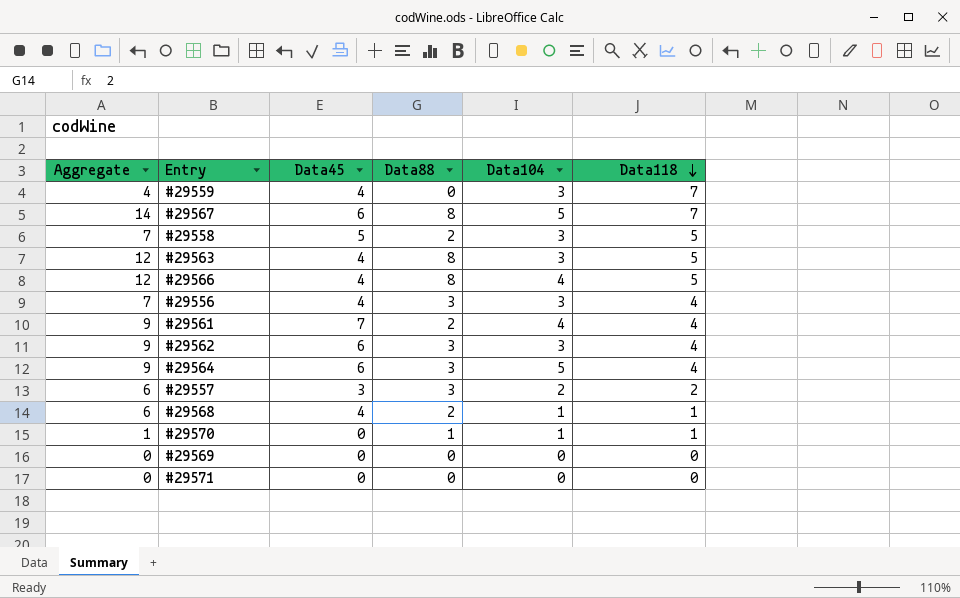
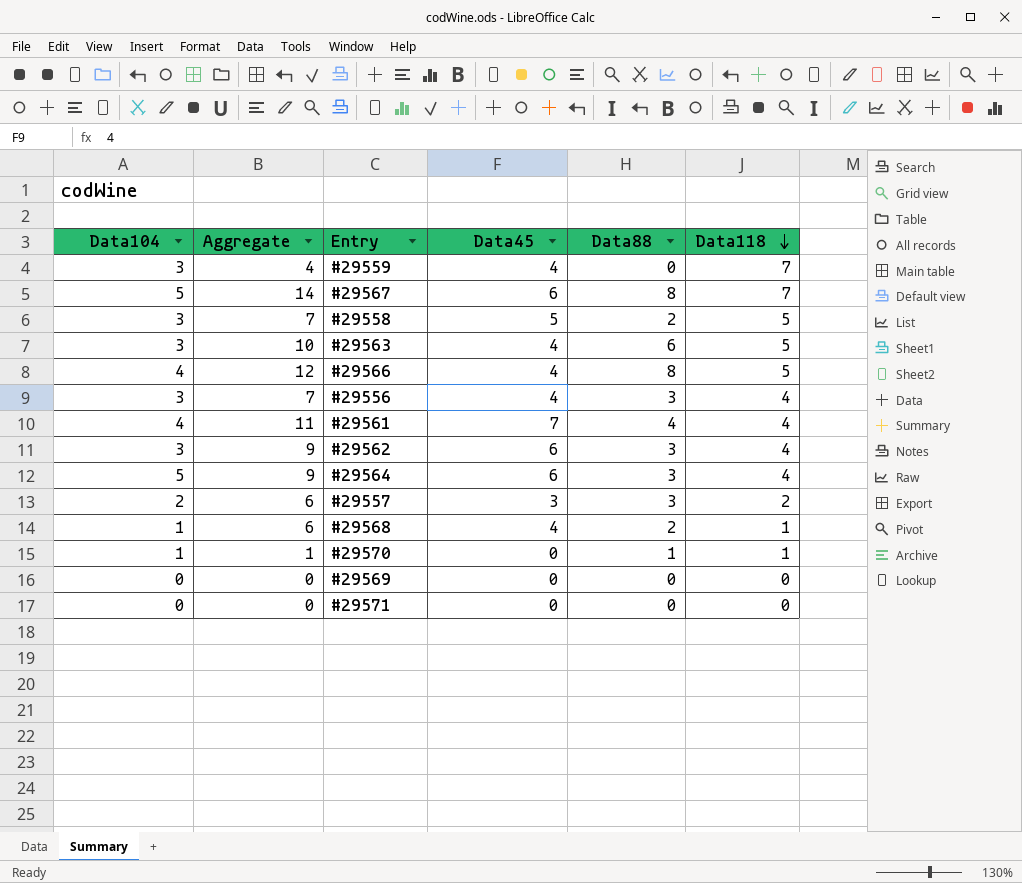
column Data104 | position: 5 -> 1
#29563 | Aggregate: 12 -> 10
#29563 | Data88: 8 -> 6
#29561 | Aggregate: 9 -> 11
#29561 | Data88: 2 -> 4

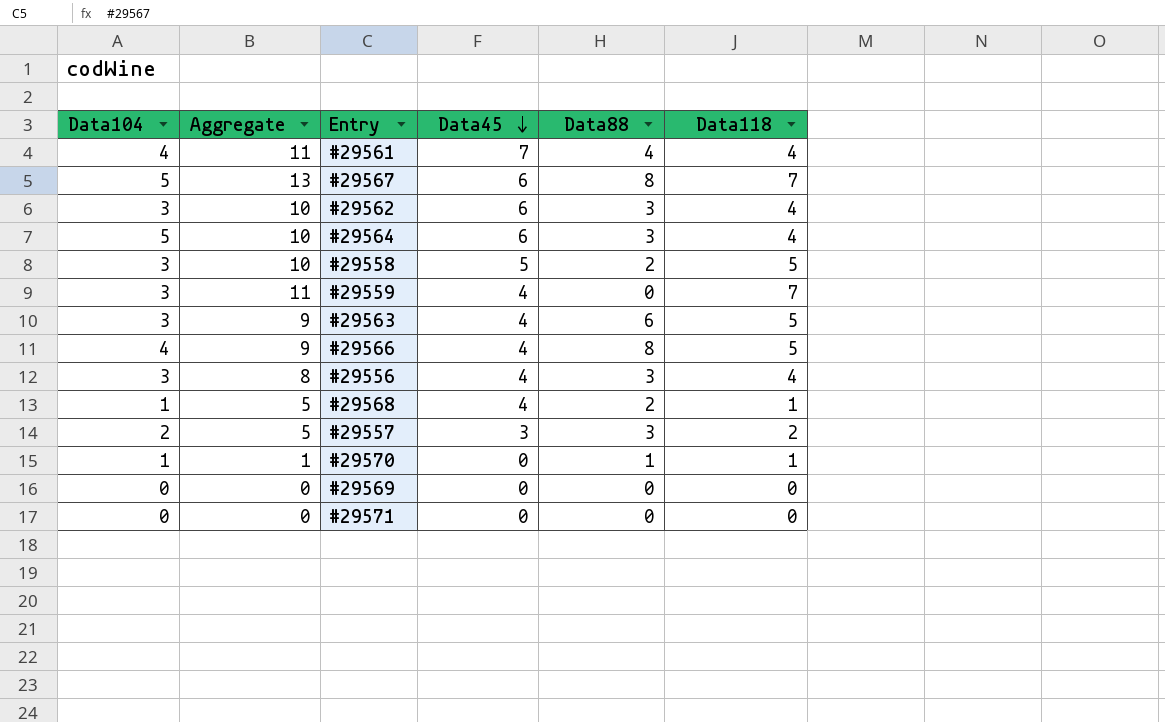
row order: Data118 descending -> Data45 descending
column Aggregate | formula: [Data45] + [Data88] -> [Data45] + [Data118]

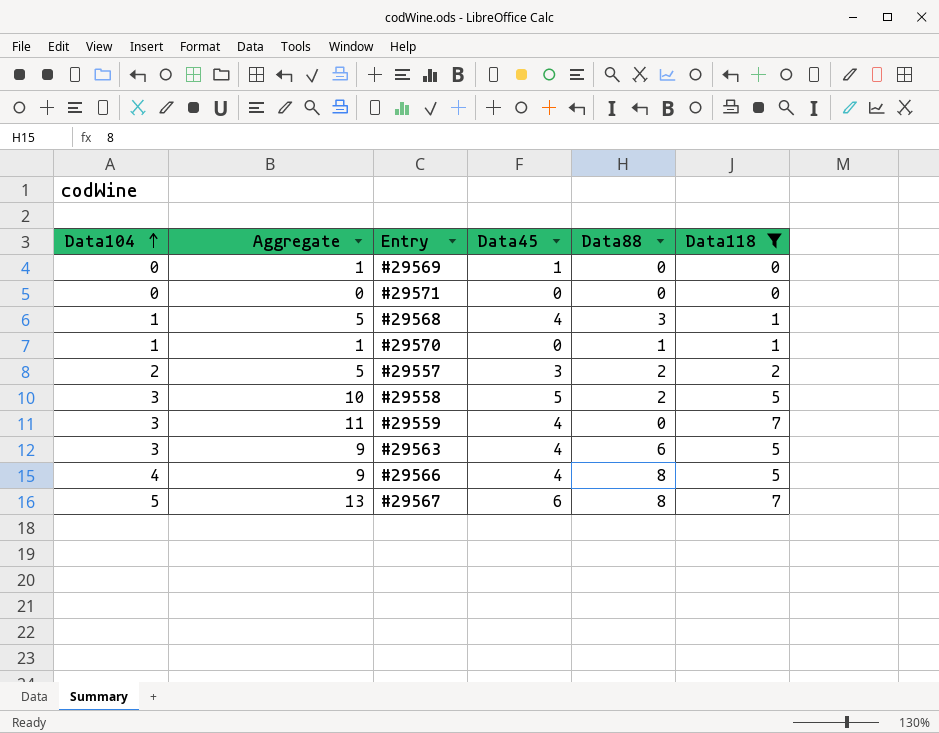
filter: none -> Data118 != 4
row order: Data45 descending -> Data104 ascending
#29569 | Aggregate: 0 -> 1
#29569 | Data45: 0 -> 1
#29568 | Data88: 2 -> 3
#29557 | Data88: 3 -> 2

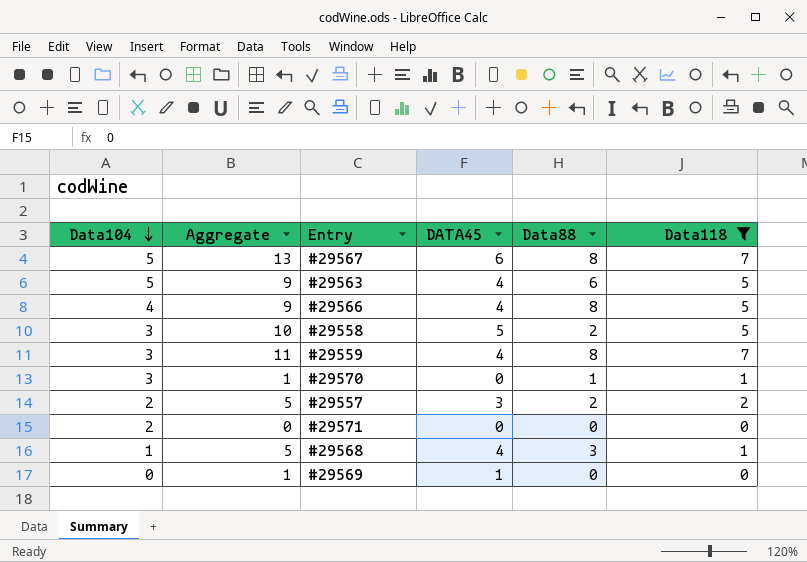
row order: Data104 ascending -> Data104 descending
column name: Data45 -> DATA45
#29563 | Data104: 3 -> 5
#29559 | Data88: 0 -> 8
#29570 | Data104: 1 -> 3
#29571 | Data104: 0 -> 2

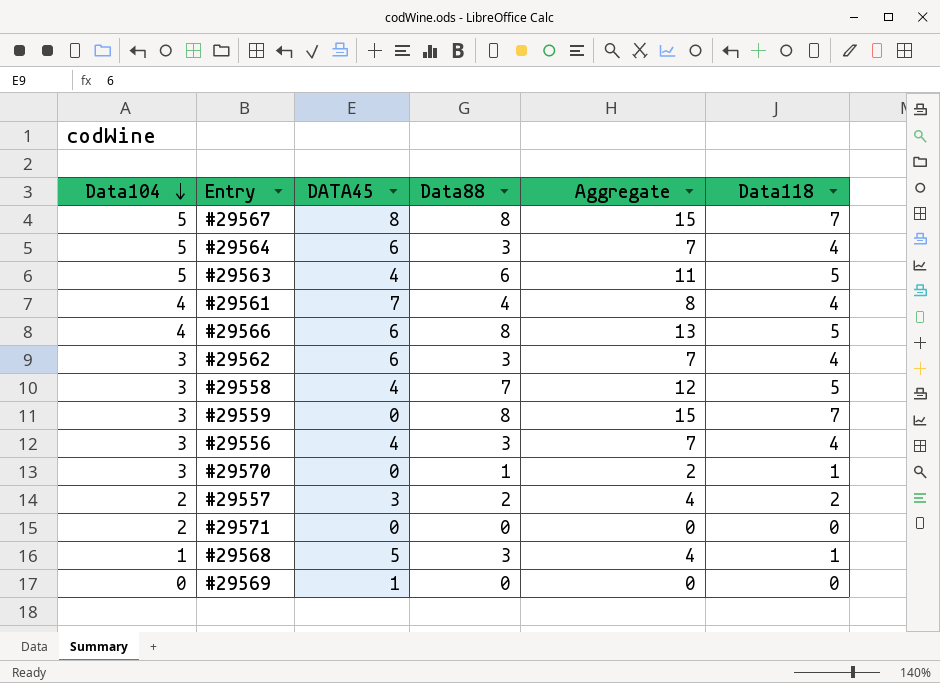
filter: Data118 != 4 -> none
column Aggregate | formula: [DATA45] + [Data118] -> [Data88] + [Data118]
column Aggregate | position: 2 -> 5
#29567 | DATA45: 6 -> 8
#29566 | DATA45: 4 -> 6
#29558 | DATA45: 5 -> 4
#29558 | Data88: 2 -> 7
#29559 | DATA45: 4 -> 0
#29568 | DATA45: 4 -> 5

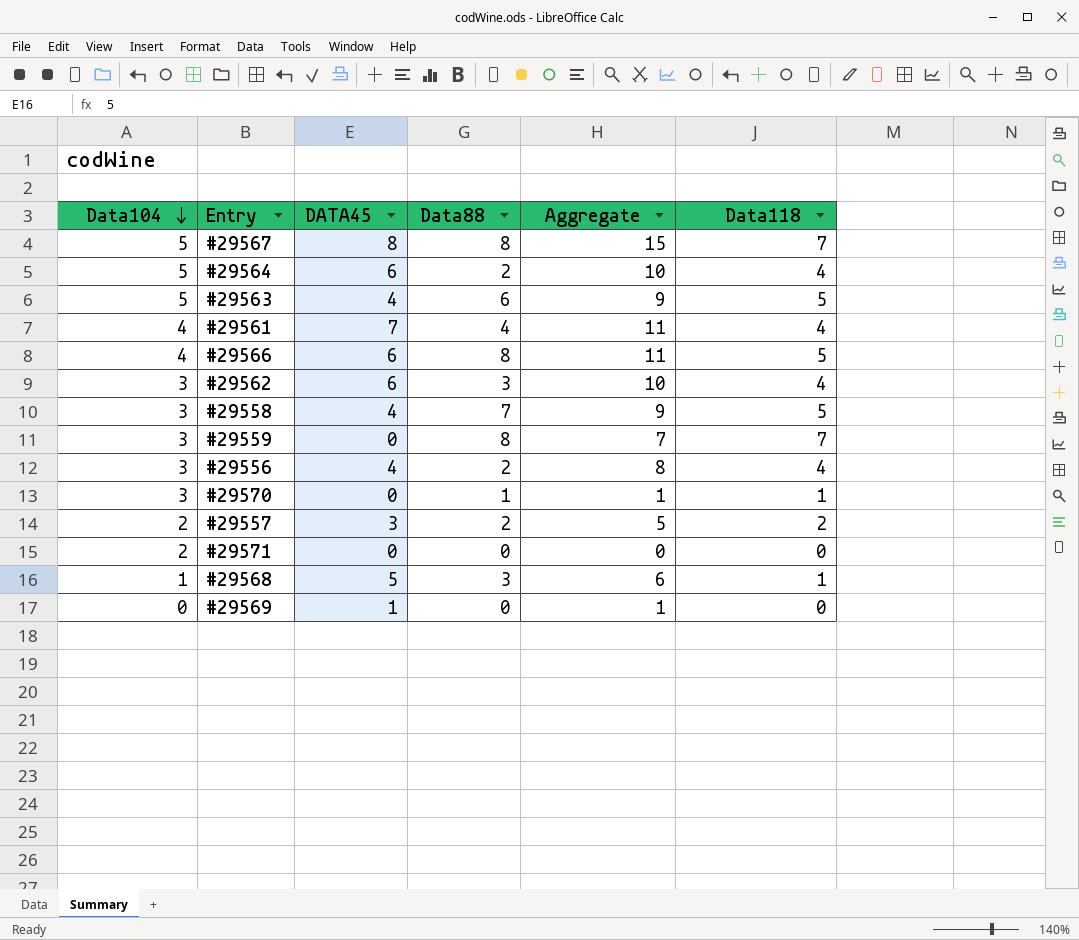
column Aggregate | formula: [Data88] + [Data118] -> [DATA45] + [Data118]
#29564 | Data88: 3 -> 2
#29556 | Data88: 3 -> 2

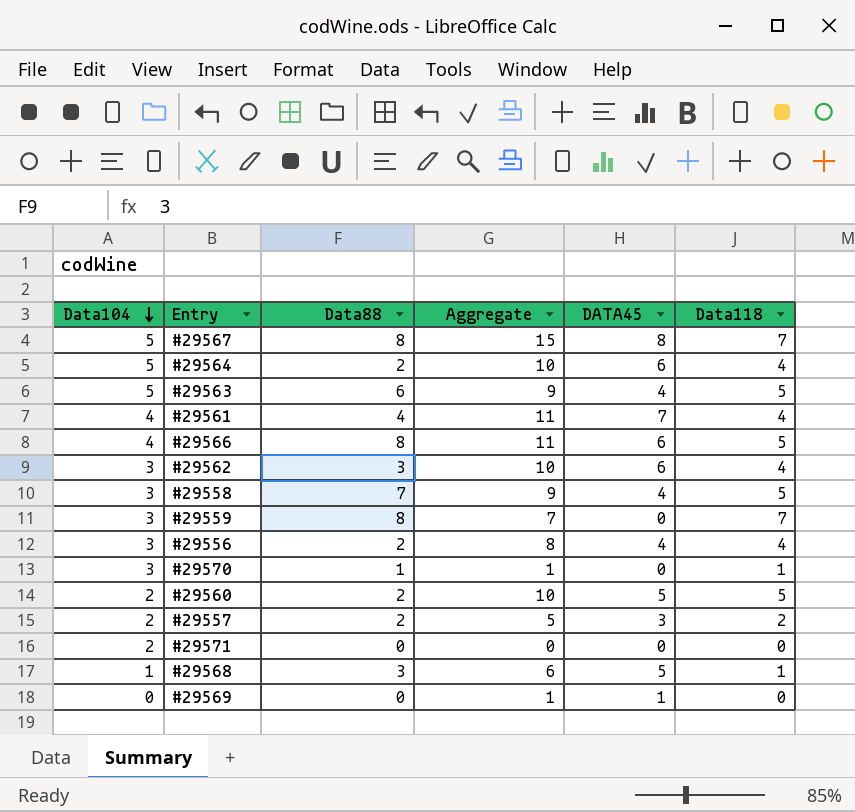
column DATA45 | position: 3 -> 5
row #29560: none -> 2 | 2 | 10 | 5 | 5

